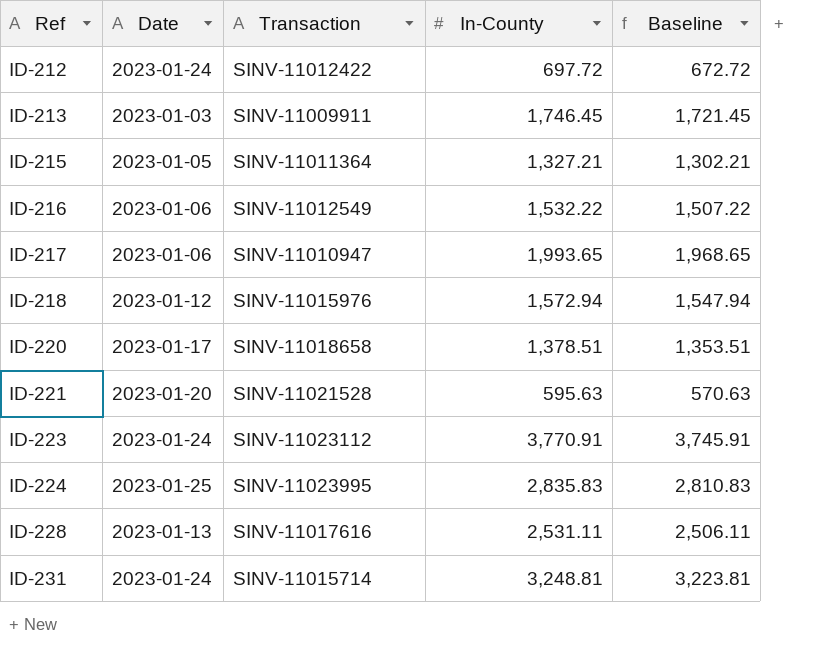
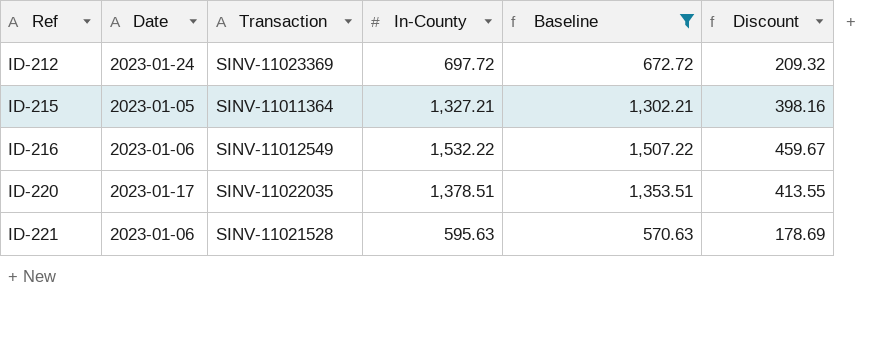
filter: none -> Baseline <= 1,507.22
column Discount | formula: none -> [In-County] * 0.3
ID-212 | Transaction: SINV-11012422 -> SINV-11023369
ID-220 | Transaction: SINV-11018658 -> SINV-11022035
ID-221 | Date: 2023-01-20 -> 2023-01-06

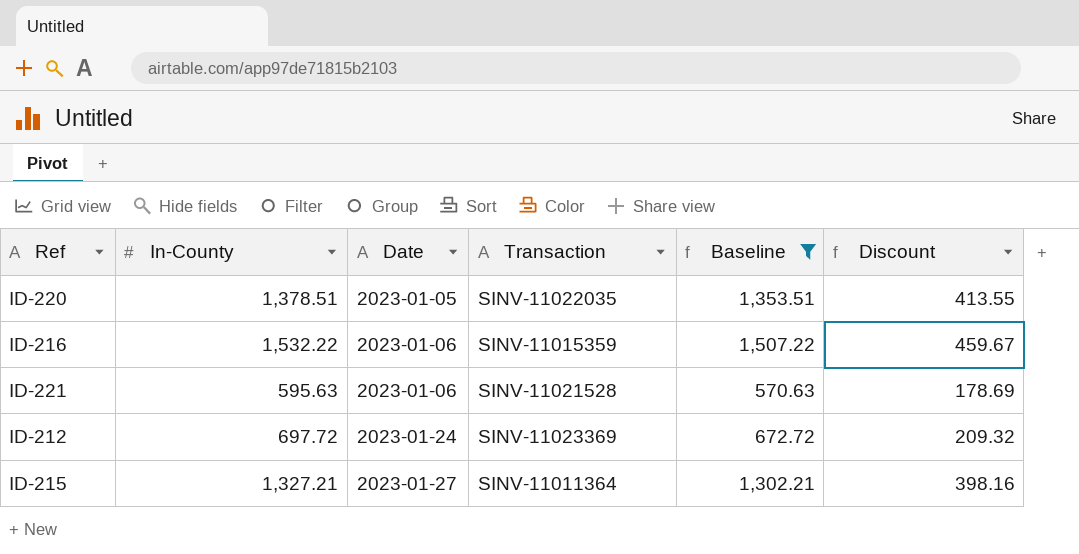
row order: Ref ascending -> Date ascending
column In-County | position: 4 -> 2
ID-220 | Date: 2023-01-17 -> 2023-01-05
ID-216 | Transaction: SINV-11012549 -> SINV-11015359
ID-215 | Date: 2023-01-05 -> 2023-01-27

